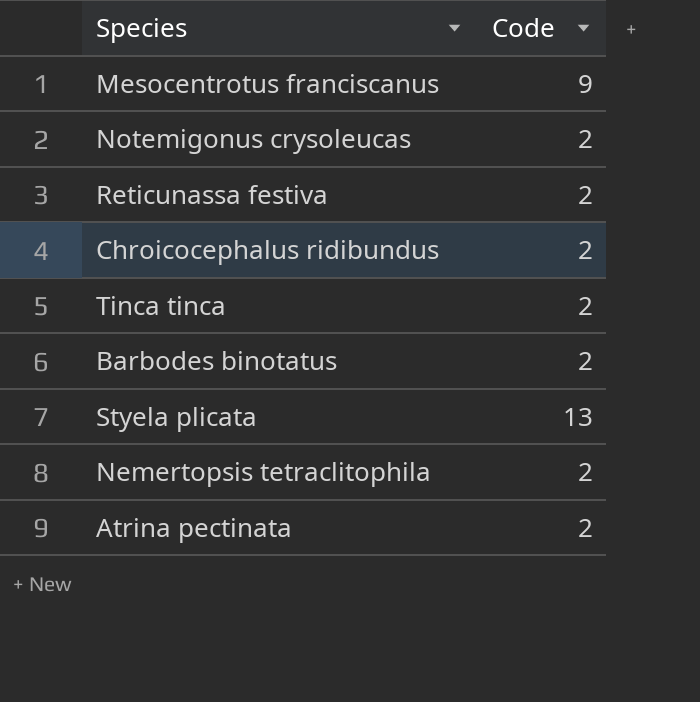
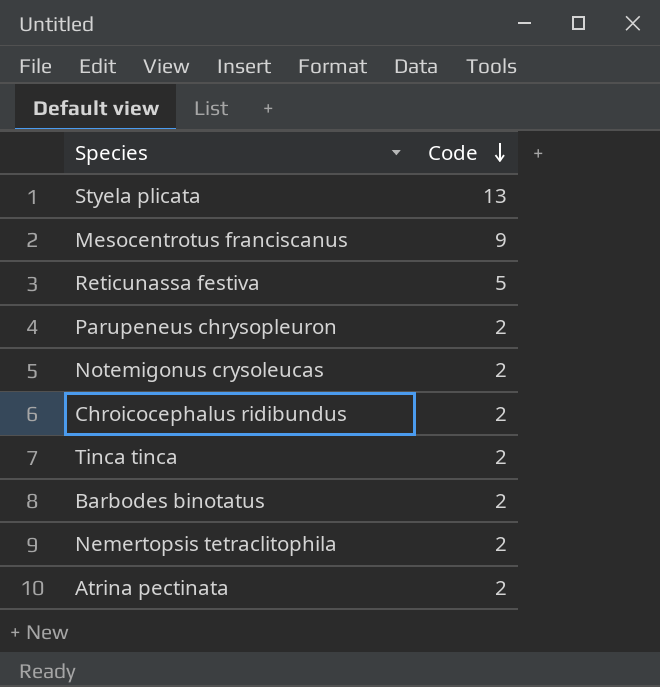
row order: none -> Code descending
Reticunassa festiva | Code: 2 -> 5
row Parupeneus chrysopleuron: none -> 2

